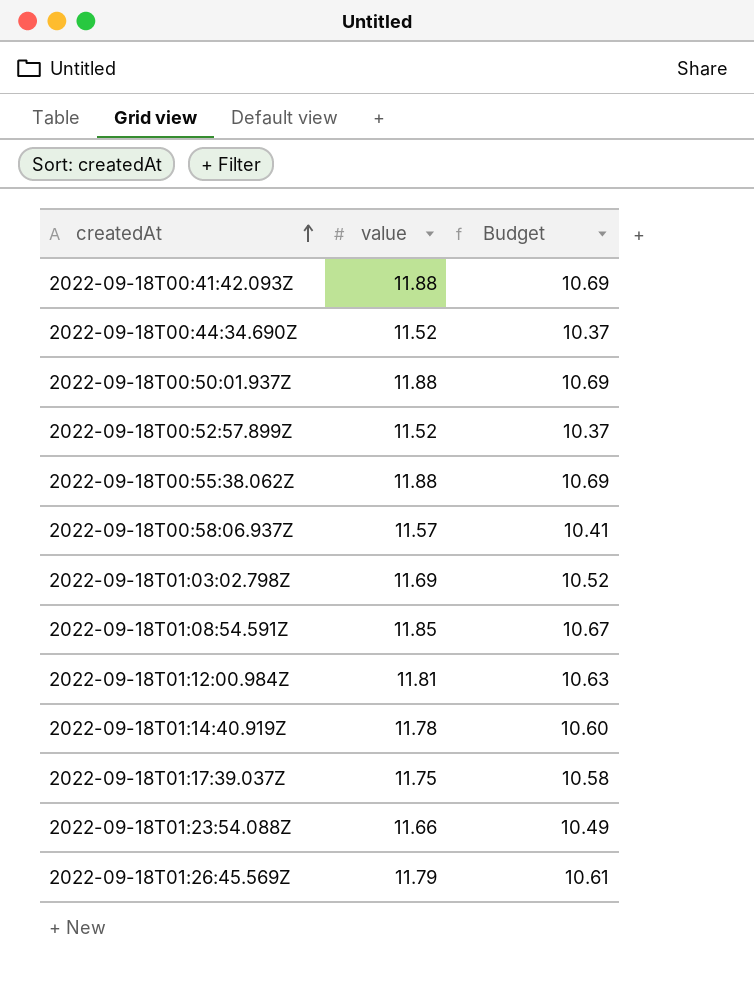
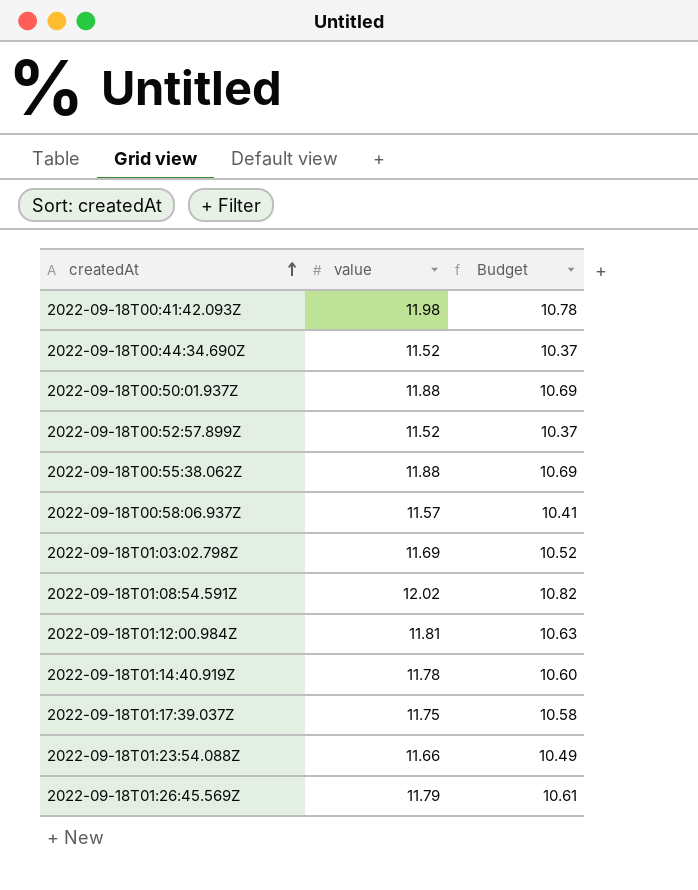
2022-09-18T00:41:42.093Z | value: 11.88 -> 11.98
2022-09-18T00:41:42.093Z | Budget: 10.69 -> 10.78
2022-09-18T01:08:54.591Z | value: 11.85 -> 12.02
2022-09-18T01:08:54.591Z | Budget: 10.67 -> 10.82

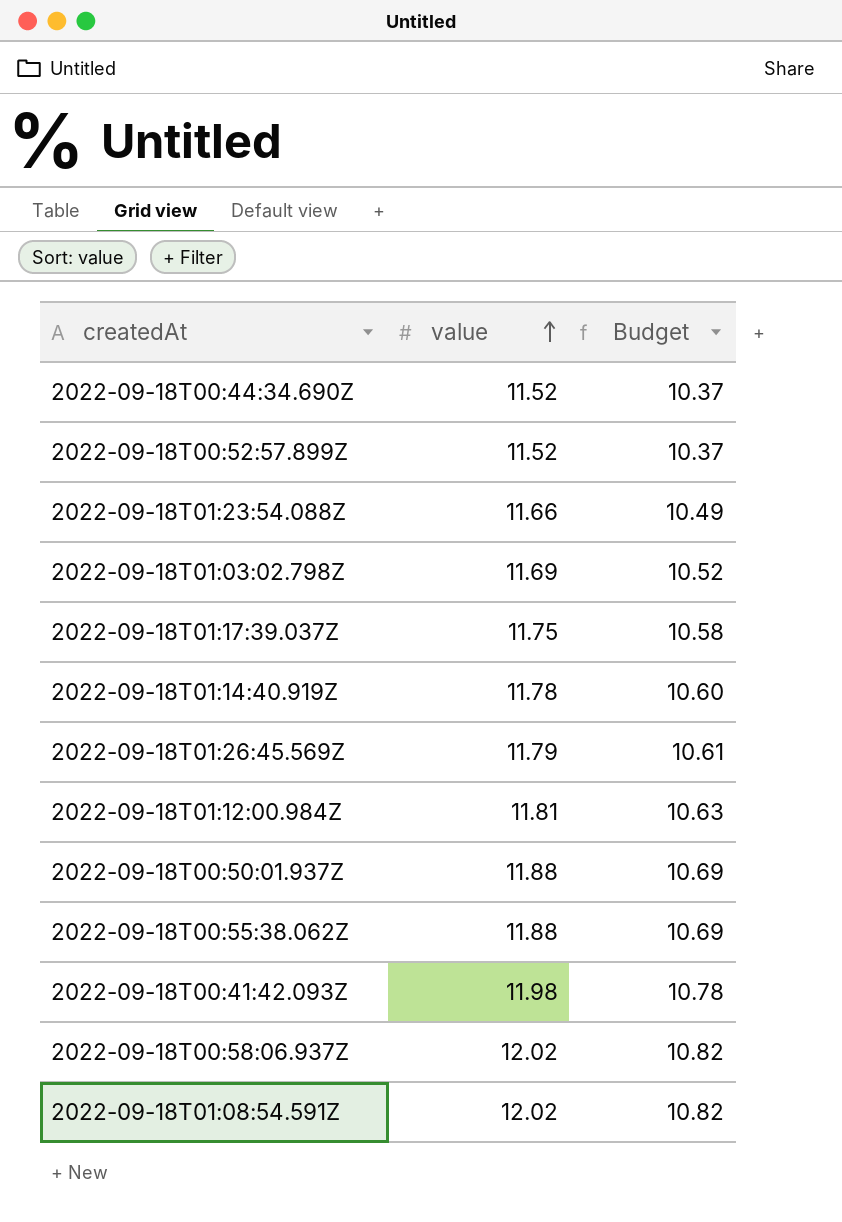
row order: createdAt ascending -> value ascending
2022-09-18T00:58:06.937Z | value: 11.57 -> 12.02
2022-09-18T00:58:06.937Z | Budget: 10.41 -> 10.82

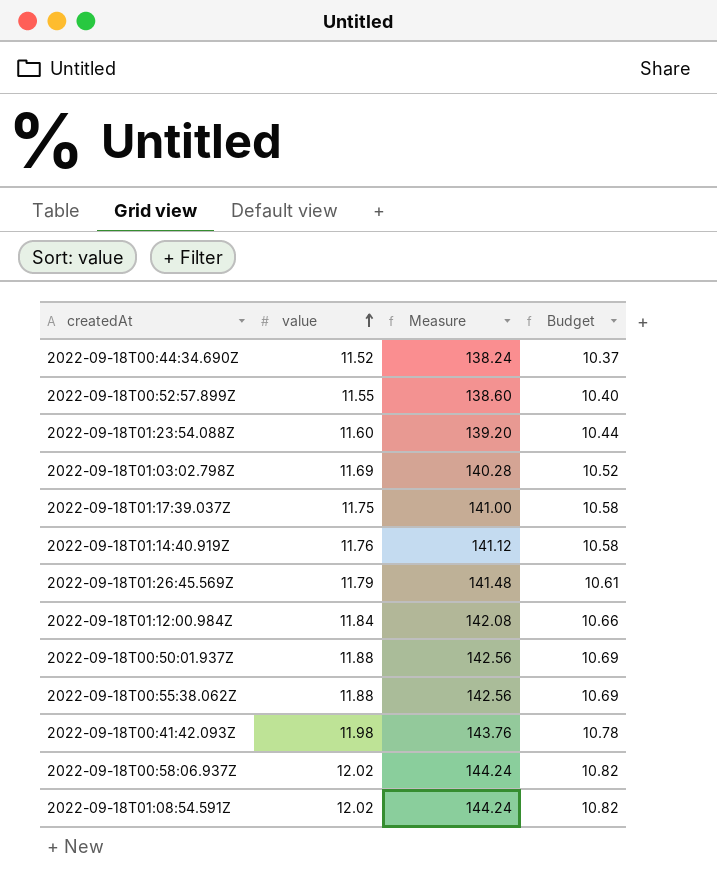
column Measure | formula: none -> [value] * 12
2022-09-18T00:52:57.899Z | value: 11.52 -> 11.55
2022-09-18T00:52:57.899Z | Budget: 10.37 -> 10.40
2022-09-18T01:23:54.088Z | value: 11.66 -> 11.60
2022-09-18T01:23:54.088Z | Budget: 10.49 -> 10.44
2022-09-18T01:14:40.919Z | value: 11.78 -> 11.76
2022-09-18T01:14:40.919Z | Budget: 10.60 -> 10.58
2022-09-18T01:12:00.984Z | value: 11.81 -> 11.84
2022-09-18T01:12:00.984Z | Budget: 10.63 -> 10.66

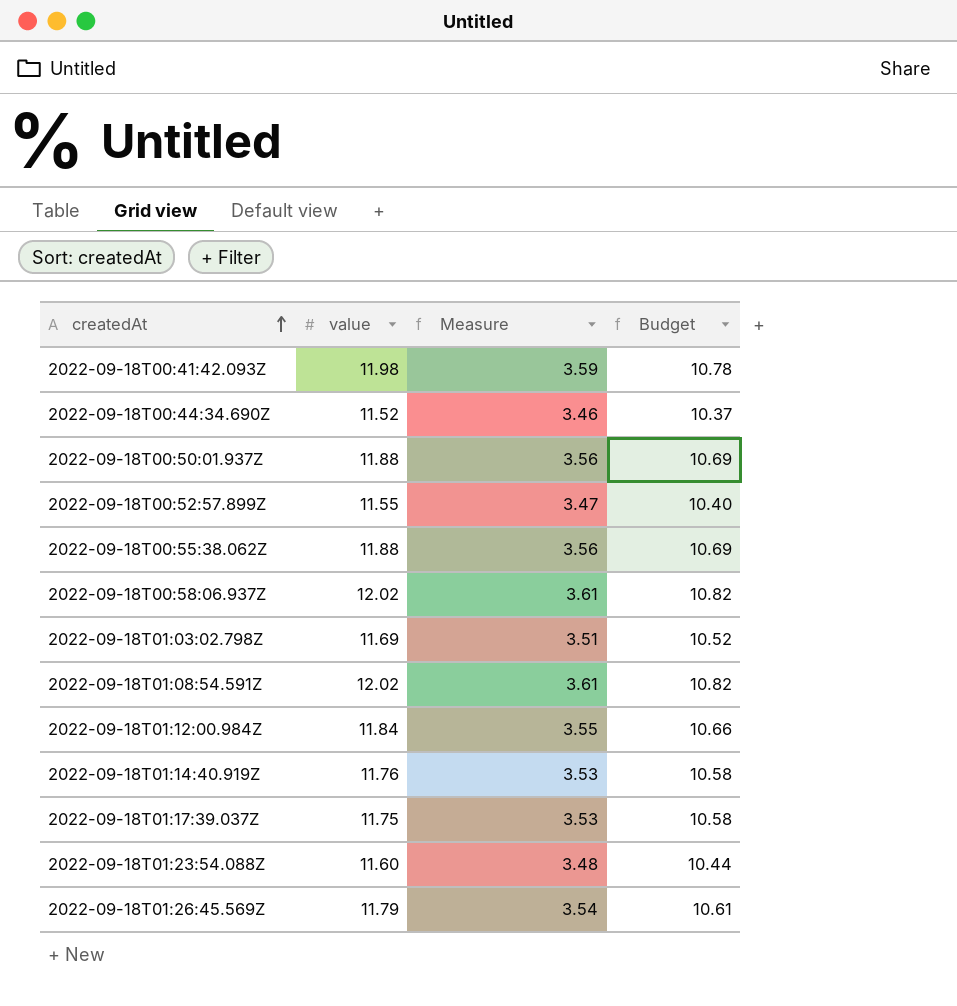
row order: value ascending -> createdAt ascending
column Measure | formula: [value] * 12 -> [value] * 0.3

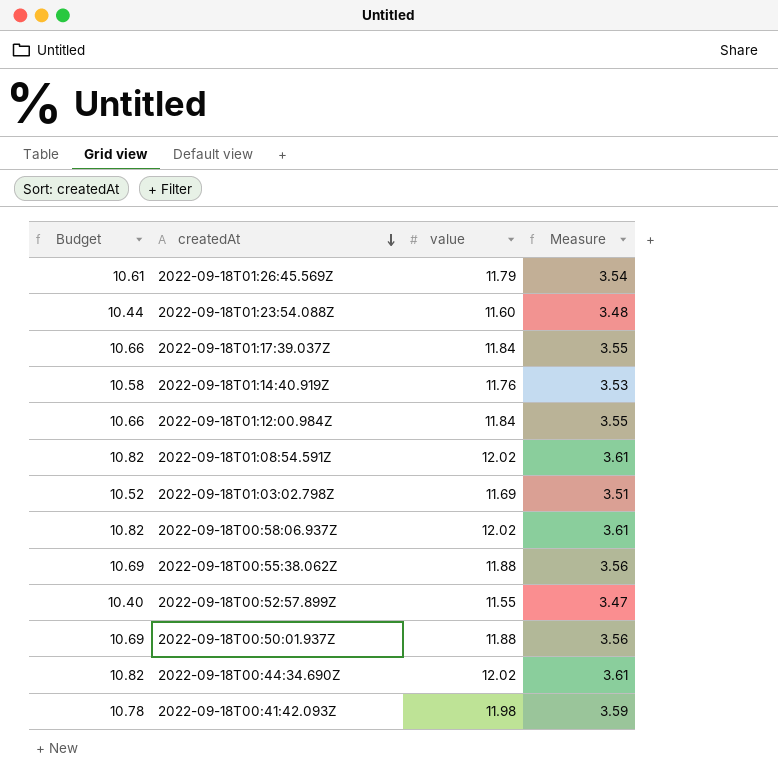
row order: createdAt ascending -> createdAt descending
column Budget | position: 4 -> 1
2022-09-18T01:17:39.037Z | Budget: 10.58 -> 10.66
2022-09-18T01:17:39.037Z | value: 11.75 -> 11.84
2022-09-18T01:17:39.037Z | Measure: 3.53 -> 3.55
2022-09-18T00:44:34.690Z | Budget: 10.37 -> 10.82
2022-09-18T00:44:34.690Z | value: 11.52 -> 12.02
2022-09-18T00:44:34.690Z | Measure: 3.46 -> 3.61

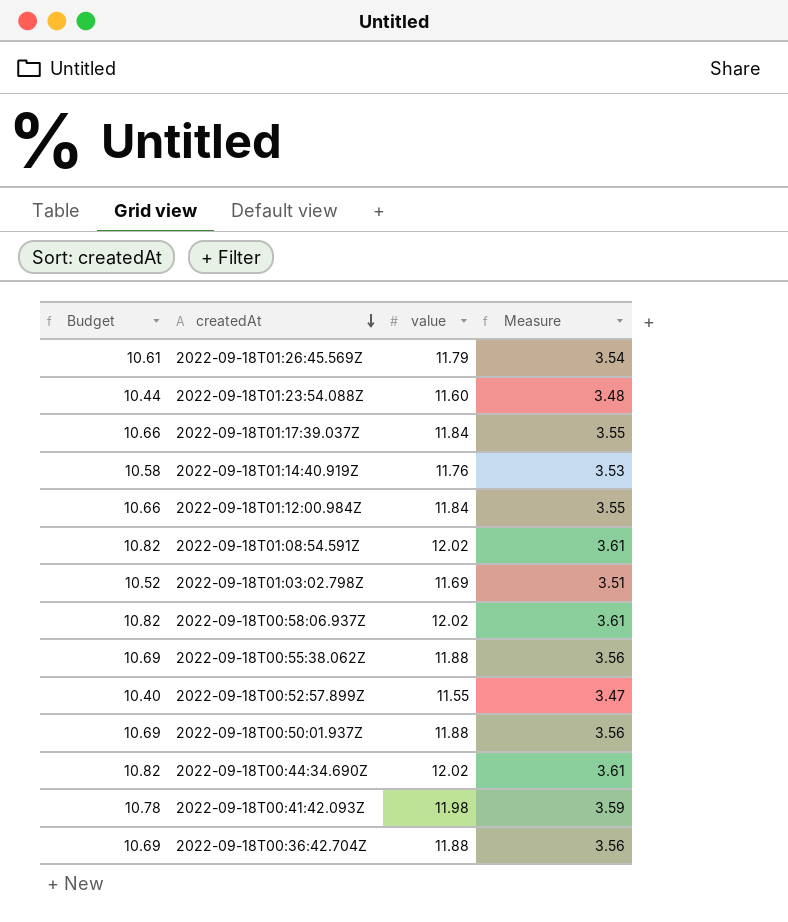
row 2022-09-18T00:36:42.704Z: none -> 10.69 | 11.88 | 3.56

